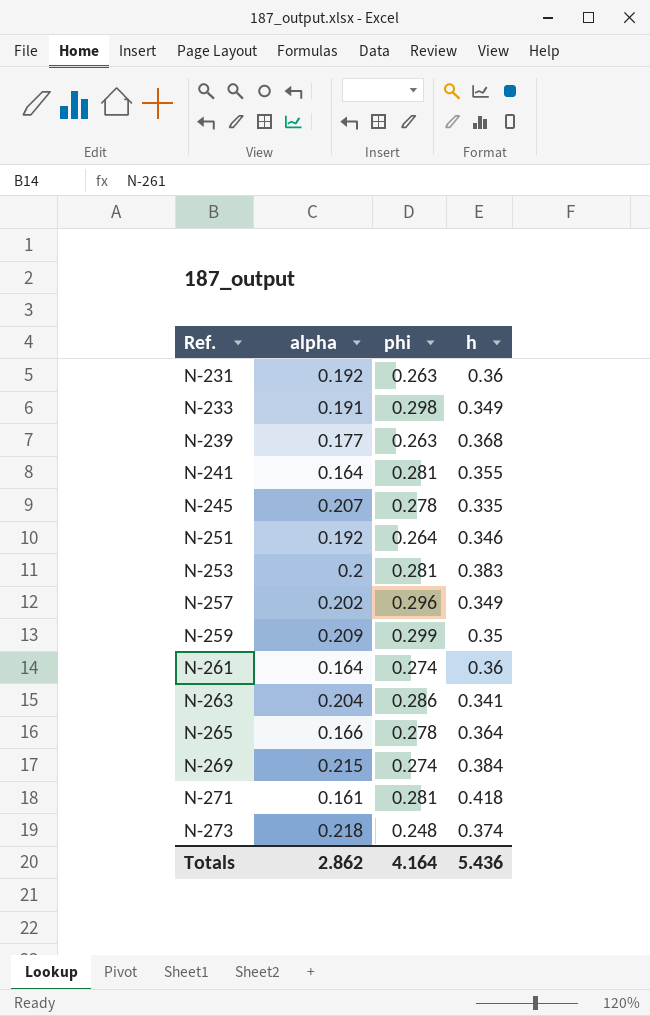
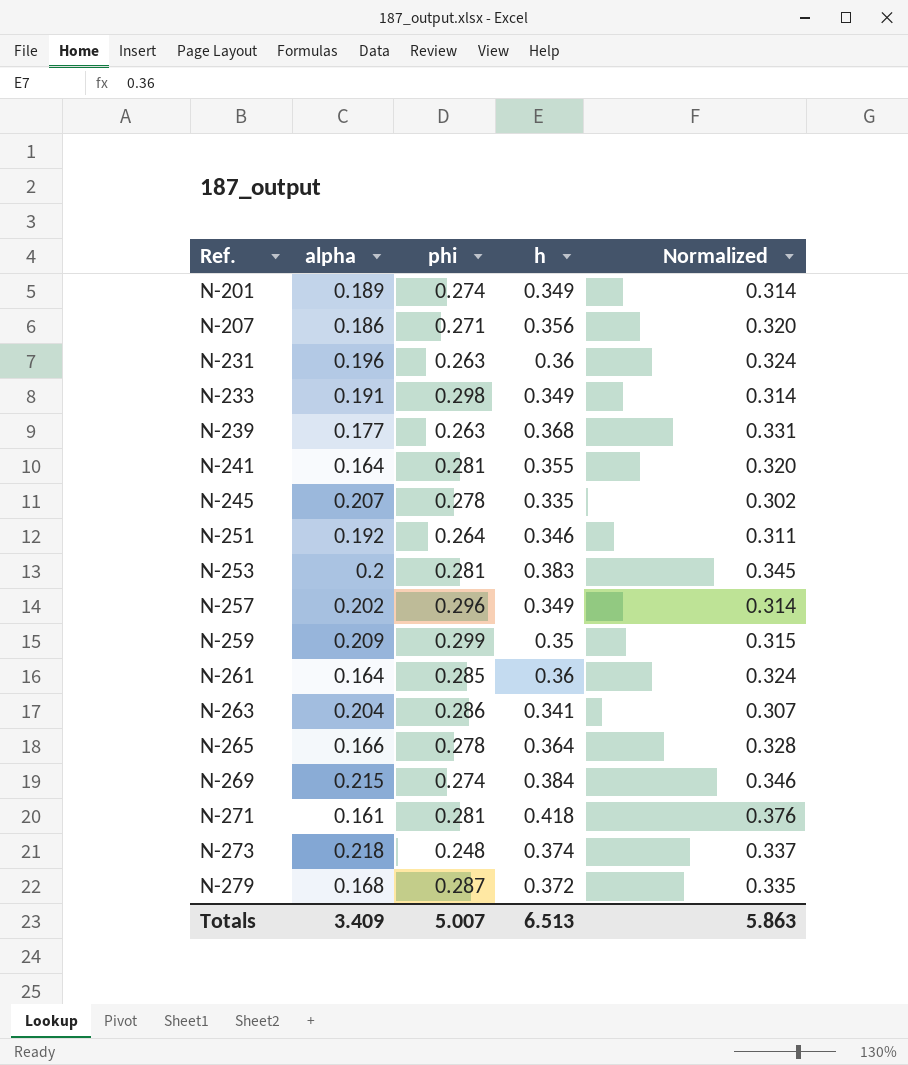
column Normalized | formula: none -> [h] * 0.9
row N-201: none -> 0.189 | 0.274 | 0.349 | 0.314
row N-207: none -> 0.186 | 0.271 | 0.356 | 0.320
N-231 | alpha: 0.192 -> 0.196
N-261 | phi: 0.274 -> 0.285
row N-279: none -> 0.168 | 0.287 | 0.372 | 0.335
Totals | alpha: 2.862 -> 3.409
Totals | phi: 4.164 -> 5.007
Totals | h: 5.436 -> 6.513

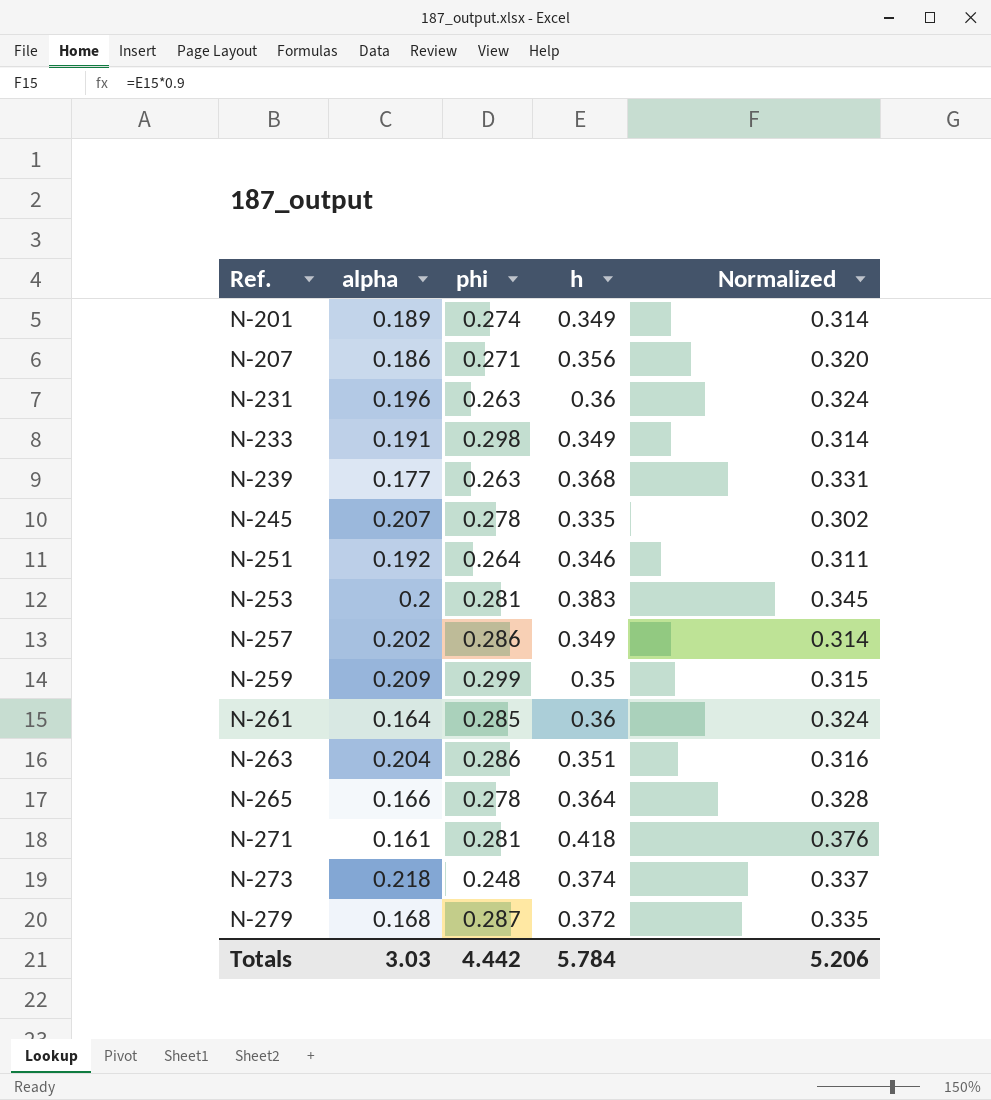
row N-241: 0.164 | 0.281 | 0.355 | 0.320 -> none
row N-269: 0.215 | 0.274 | 0.384 | 0.346 -> none
N-257 | phi: 0.296 -> 0.286
N-263 | h: 0.341 -> 0.351
N-263 | Normalized: 0.307 -> 0.316
Totals | alpha: 3.409 -> 3.03
Totals | phi: 5.007 -> 4.442
Totals | h: 6.513 -> 5.784
Totals | Normalized: 5.863 -> 5.206

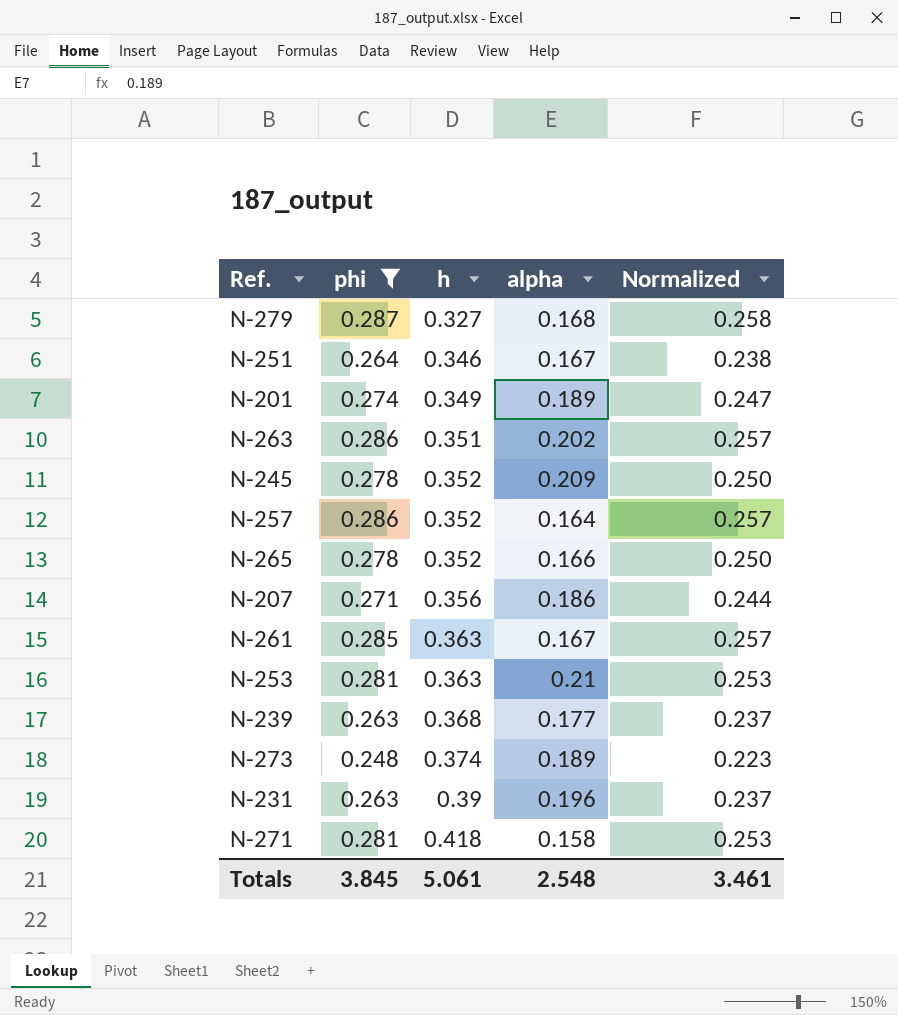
filter: none -> phi <= 0.287
row order: Ref. ascending -> h ascending
column alpha | position: 2 -> 4
column Normalized | formula: [h] * 0.9 -> [phi] * 0.9
N-279 | h: 0.372 -> 0.327
N-251 | alpha: 0.192 -> 0.167
N-263 | alpha: 0.204 -> 0.202
N-245 | h: 0.335 -> 0.352
N-245 | alpha: 0.207 -> 0.209
N-257 | h: 0.349 -> 0.352
N-257 | alpha: 0.202 -> 0.164
N-265 | h: 0.364 -> 0.352
N-261 | h: 0.36 -> 0.363
N-261 | alpha: 0.164 -> 0.167
N-253 | h: 0.383 -> 0.363
N-253 | alpha: 0.2 -> 0.21
N-273 | alpha: 0.218 -> 0.189
N-231 | h: 0.36 -> 0.39
N-271 | alpha: 0.161 -> 0.158
Totals | phi: 4.442 -> 3.845
Totals | h: 5.784 -> 5.061
Totals | alpha: 3.03 -> 2.548
Totals | Normalized: 5.206 -> 3.461

